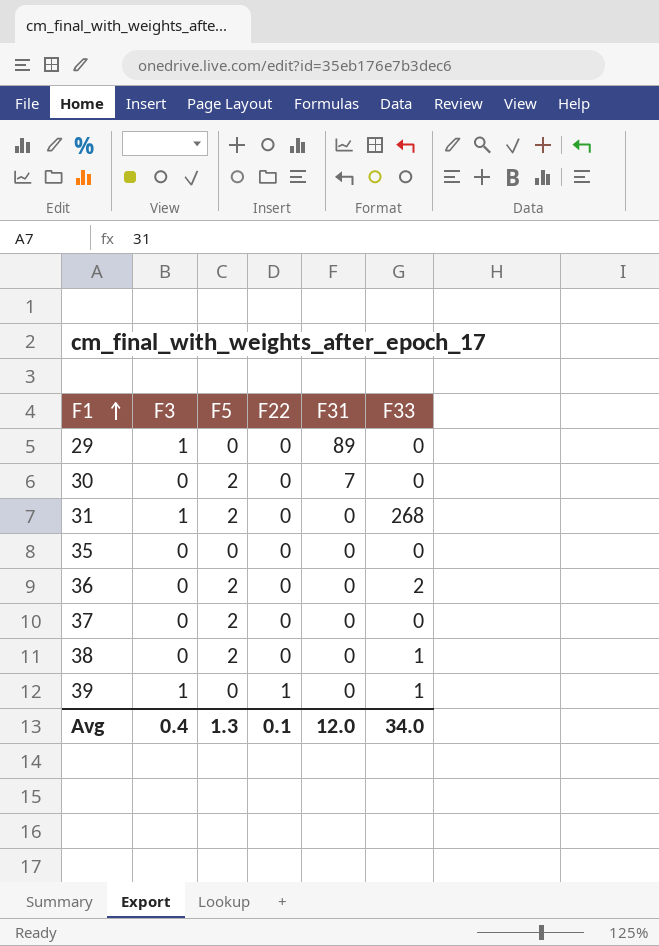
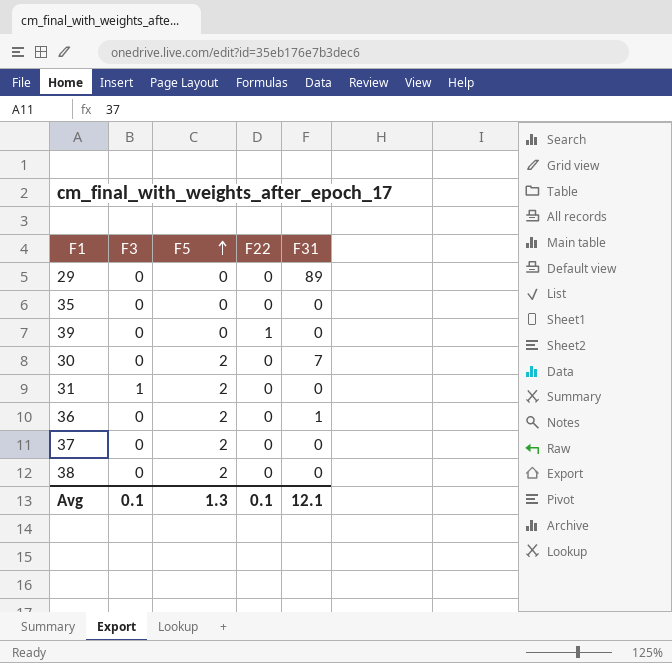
row order: F1 ascending -> F5 ascending
column F33 | position: 6 -> none
29 | F3: 1 -> 0
39 | F3: 1 -> 0
36 | F31: 0 -> 1
Avg | F3: 0.4 -> 0.1
Avg | F31: 12.0 -> 12.1

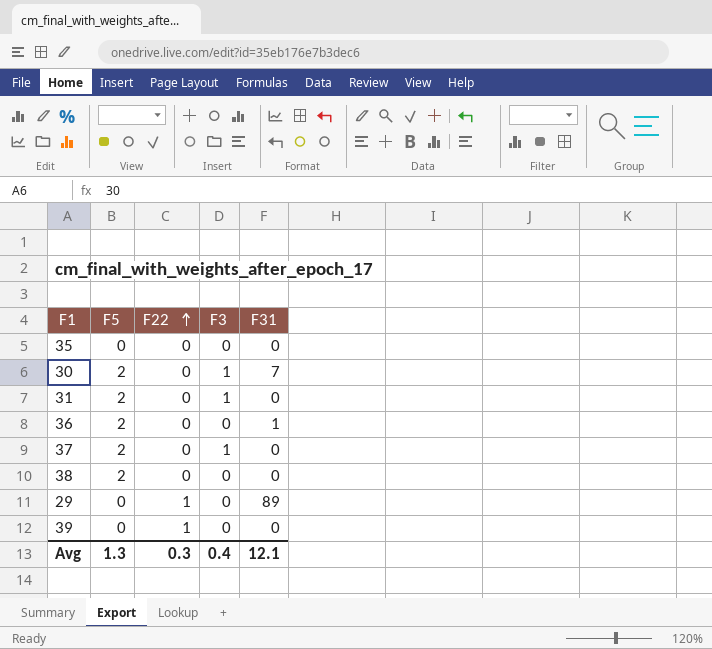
row order: F5 ascending -> F22 ascending
column F3 | position: 2 -> 4
30 | F3: 0 -> 1
37 | F3: 0 -> 1
29 | F22: 0 -> 1
Avg | F22: 0.1 -> 0.3
Avg | F3: 0.1 -> 0.4

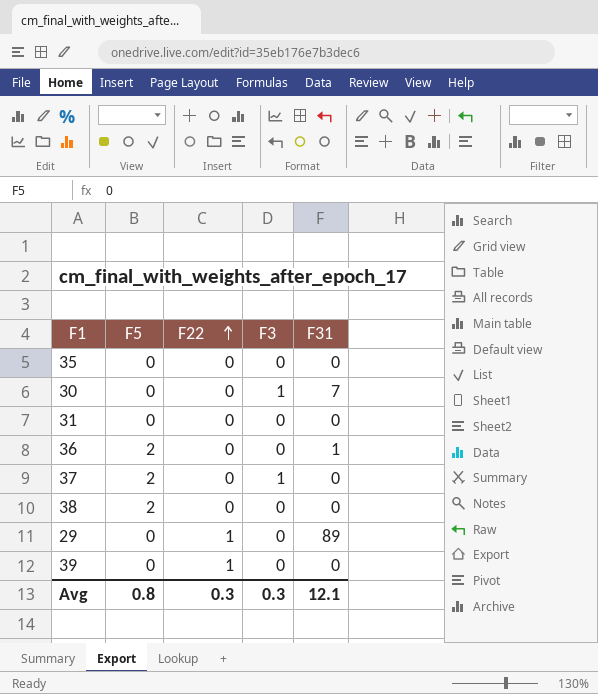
30 | F5: 2 -> 0
31 | F5: 2 -> 0
31 | F3: 1 -> 0
Avg | F5: 1.3 -> 0.8
Avg | F3: 0.4 -> 0.3

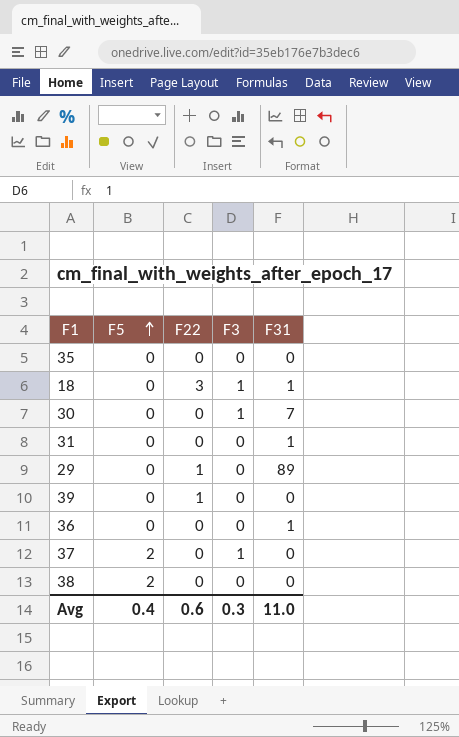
row order: F22 ascending -> F5 ascending
row 18: none -> 0 | 3 | 1 | 1
31 | F31: 0 -> 1
36 | F5: 2 -> 0
Avg | F5: 0.8 -> 0.4
Avg | F22: 0.3 -> 0.6
Avg | F31: 12.1 -> 11.0

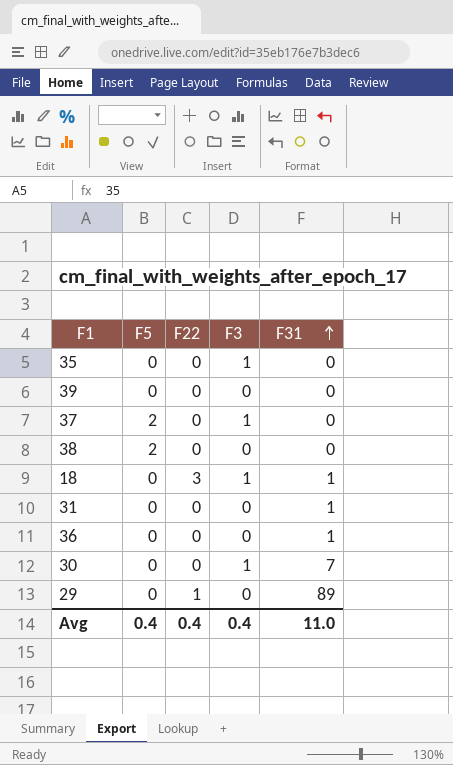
row order: F5 ascending -> F31 ascending
35 | F3: 0 -> 1
39 | F22: 1 -> 0
Avg | F22: 0.6 -> 0.4
Avg | F3: 0.3 -> 0.4

